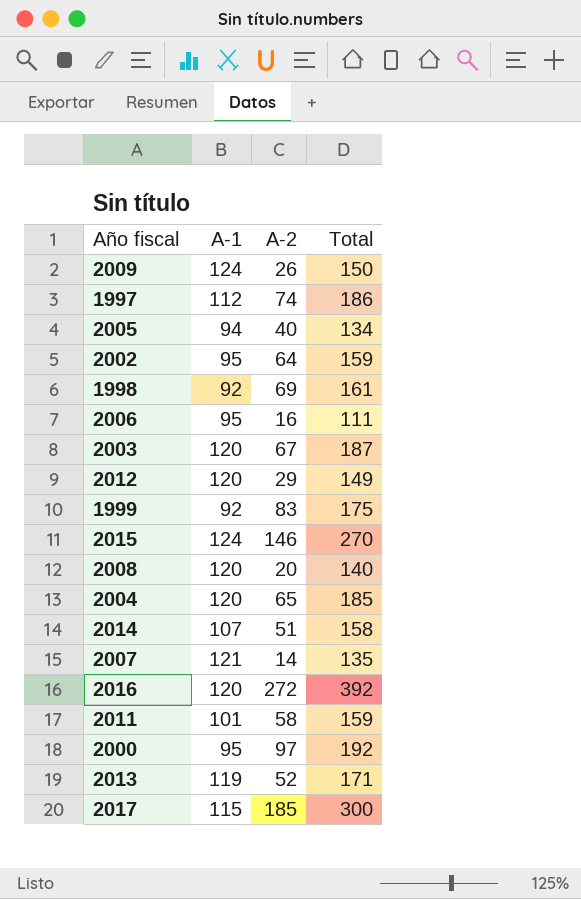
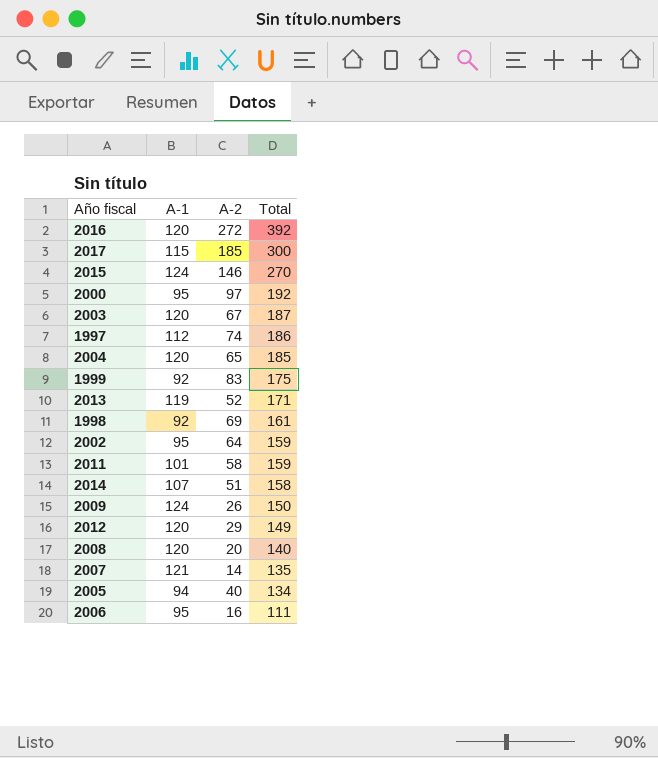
row order: none -> Total descending

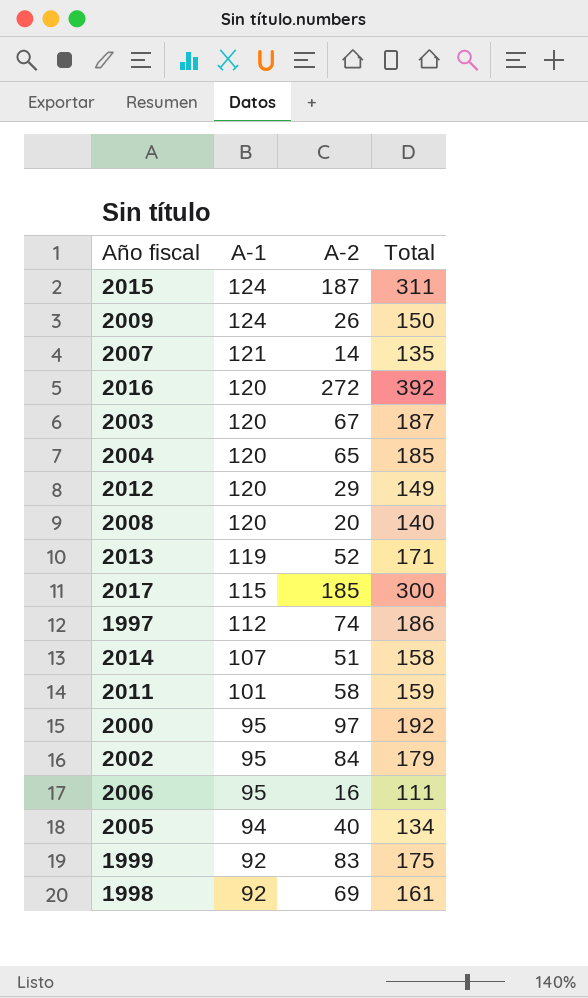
row order: Total descending -> A-1 descending
2015 | A-2: 146 -> 187
2015 | Total: 270 -> 311
2002 | A-2: 64 -> 84
2002 | Total: 159 -> 179

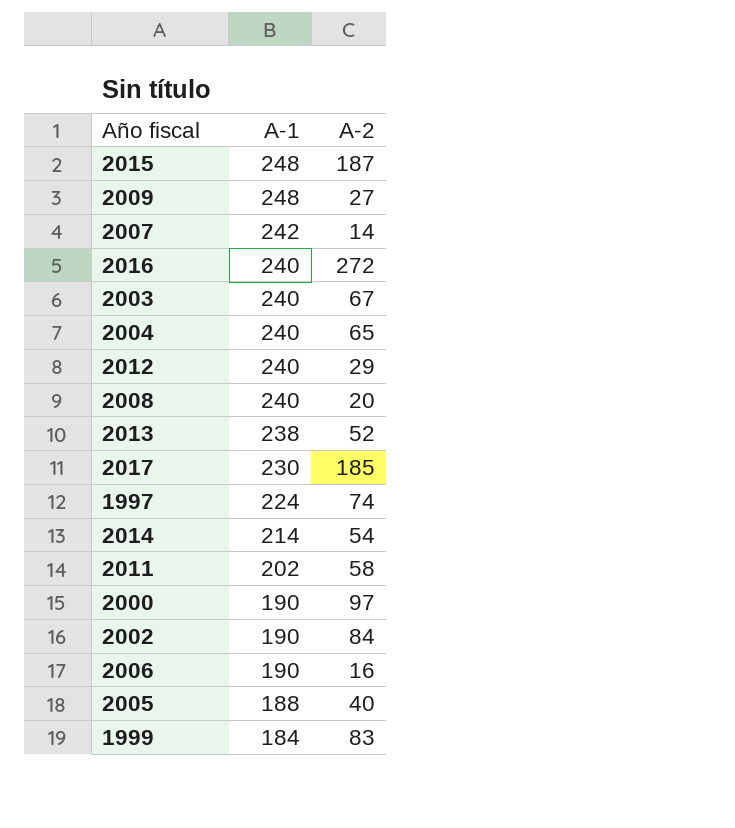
column Total | formula: [A-1] + [A-2] -> none
row 1998: 92 | 69 | 161 -> none
2015 | A-1: 124 -> 248
2009 | A-1: 124 -> 248
2009 | A-2: 26 -> 27
2007 | A-1: 121 -> 242
2016 | A-1: 120 -> 240
2003 | A-1: 120 -> 240
2004 | A-1: 120 -> 240
2012 | A-1: 120 -> 240
2008 | A-1: 120 -> 240
2013 | A-1: 119 -> 238
2017 | A-1: 115 -> 230
1997 | A-1: 112 -> 224
2014 | A-1: 107 -> 214
2014 | A-2: 51 -> 54
2011 | A-1: 101 -> 202
2000 | A-1: 95 -> 190
2002 | A-1: 95 -> 190
2006 | A-1: 95 -> 190
2005 | A-1: 94 -> 188
1999 | A-1: 92 -> 184

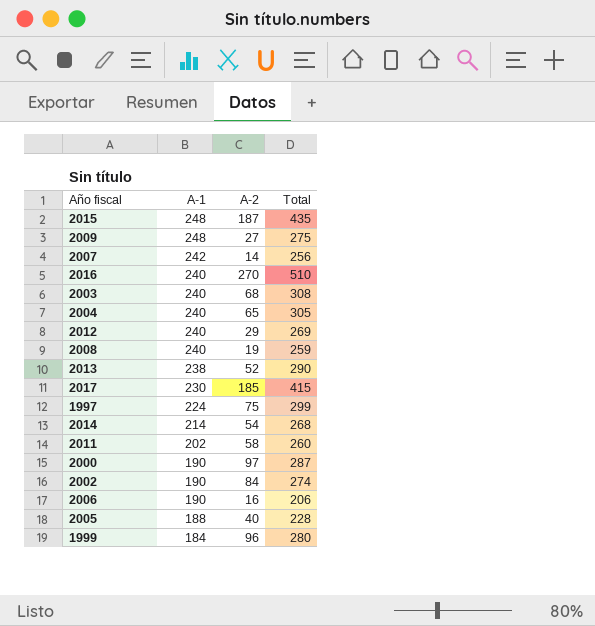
column Total | formula: none -> [A-1] + [A-2]
2016 | A-2: 272 -> 270
2003 | A-2: 67 -> 68
2008 | A-2: 20 -> 19
1997 | A-2: 74 -> 75
1999 | A-2: 83 -> 96

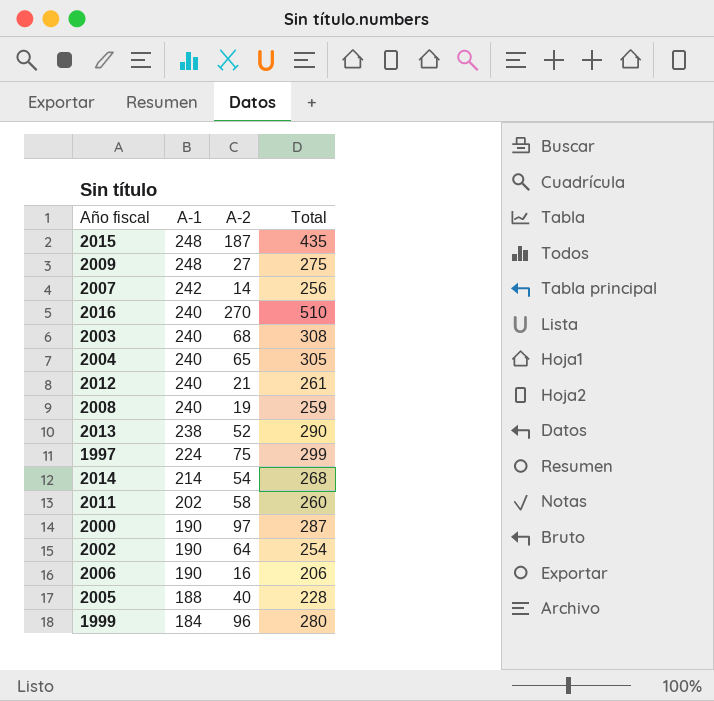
row 2017: 230 | 185 | 415 -> none
2012 | A-2: 29 -> 21
2012 | Total: 269 -> 261
2002 | A-2: 84 -> 64
2002 | Total: 274 -> 254

